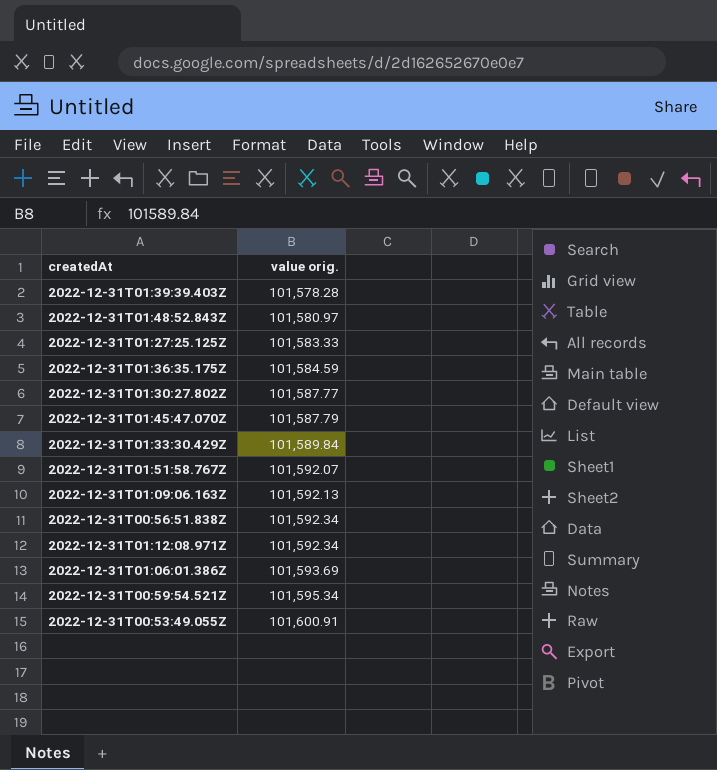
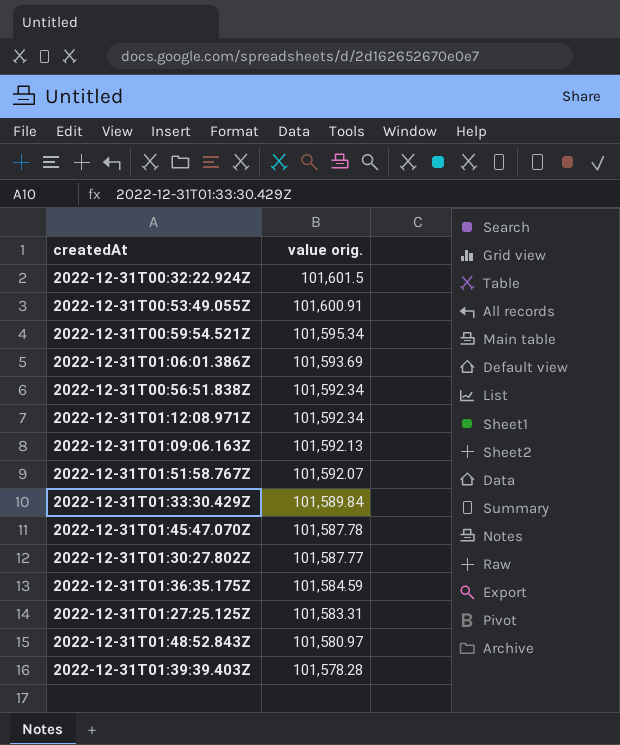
row order: value orig. ascending -> value orig. descending
row 2022-12-31T00:32:22.924Z: none -> 101,601.5
2022-12-31T01:45:47.070Z | value orig.: 101,587.79 -> 101,587.78
2022-12-31T01:27:25.125Z | value orig.: 101,583.33 -> 101,583.31

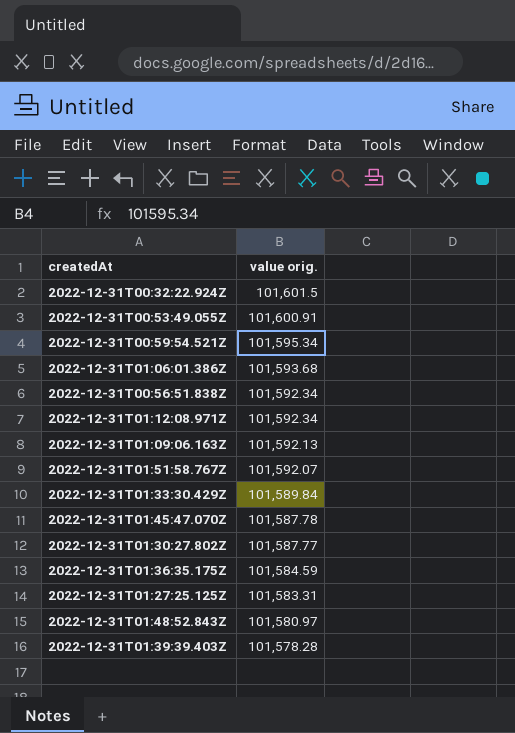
2022-12-31T01:06:01.386Z | value orig.: 101,593.69 -> 101,593.68

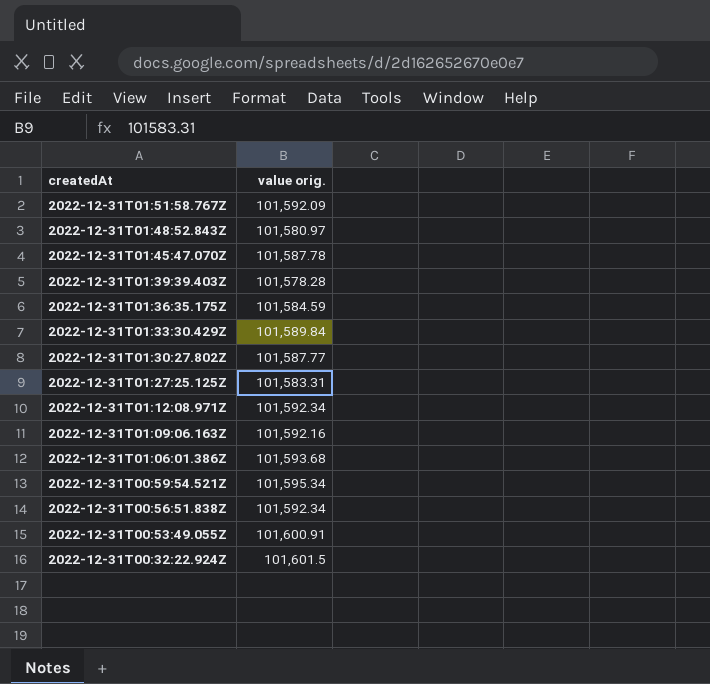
row order: value orig. descending -> createdAt descending
2022-12-31T01:51:58.767Z | value orig.: 101,592.07 -> 101,592.09
2022-12-31T01:09:06.163Z | value orig.: 101,592.13 -> 101,592.16

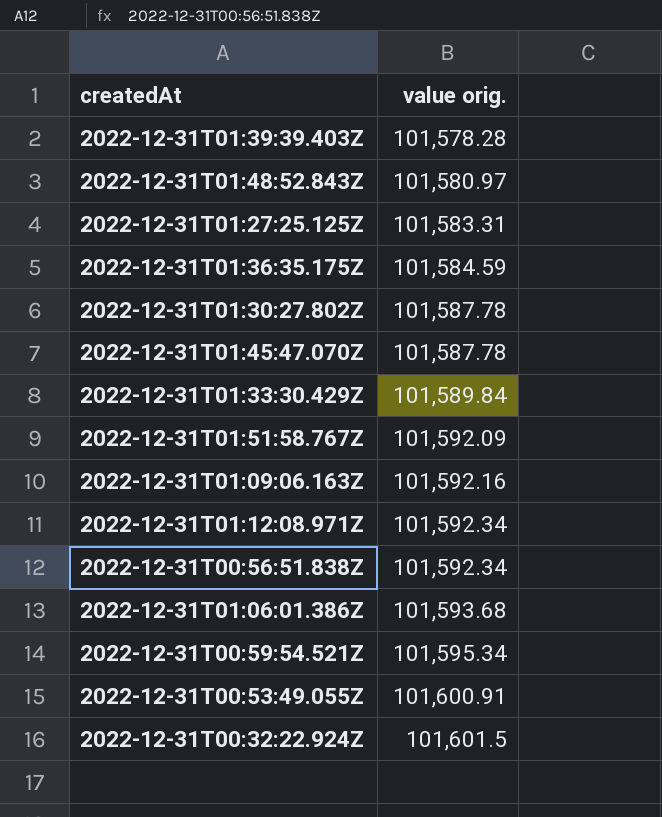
row order: createdAt descending -> value orig. ascending
2022-12-31T01:30:27.802Z | value orig.: 101,587.77 -> 101,587.78

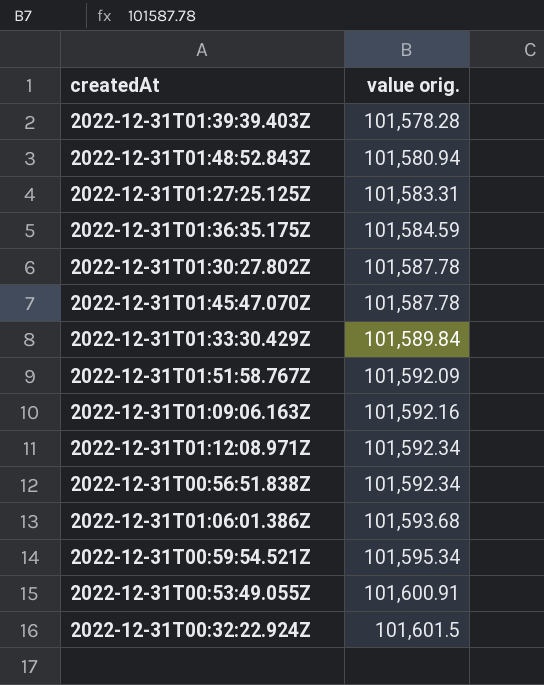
2022-12-31T01:48:52.843Z | value orig.: 101,580.97 -> 101,580.94

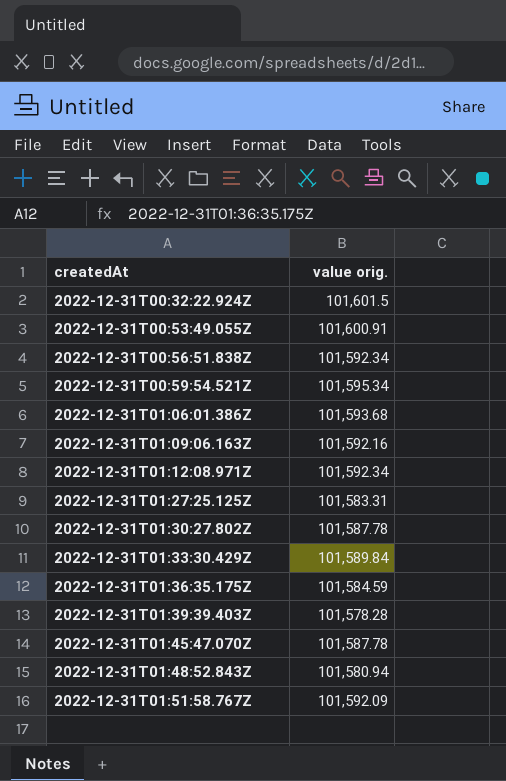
row order: value orig. ascending -> createdAt ascending

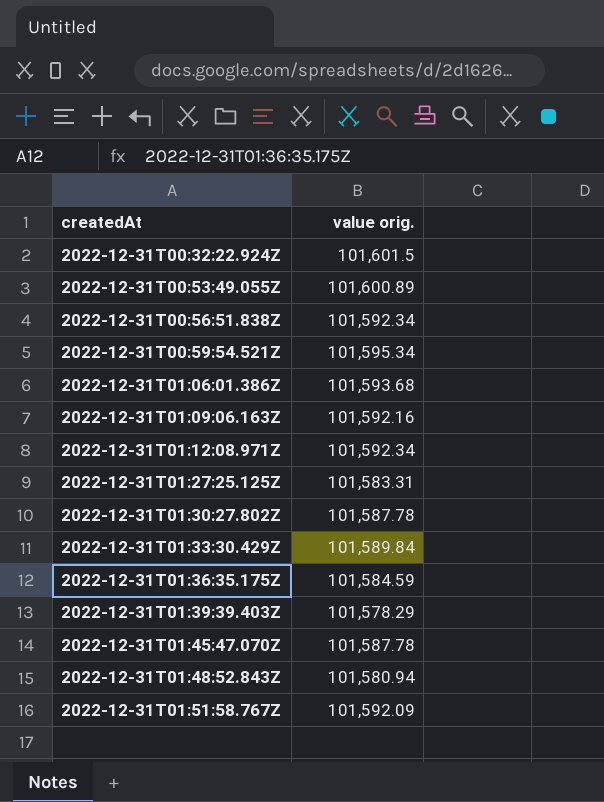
2022-12-31T00:53:49.055Z | value orig.: 101,600.91 -> 101,600.89
2022-12-31T01:39:39.403Z | value orig.: 101,578.28 -> 101,578.29

